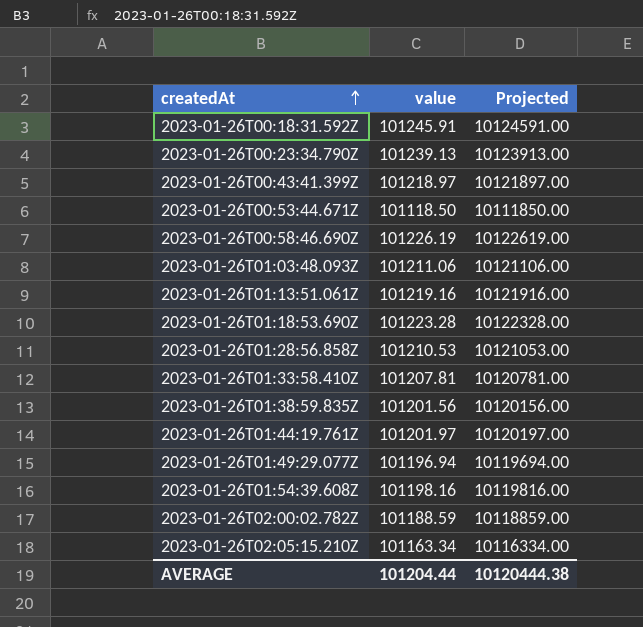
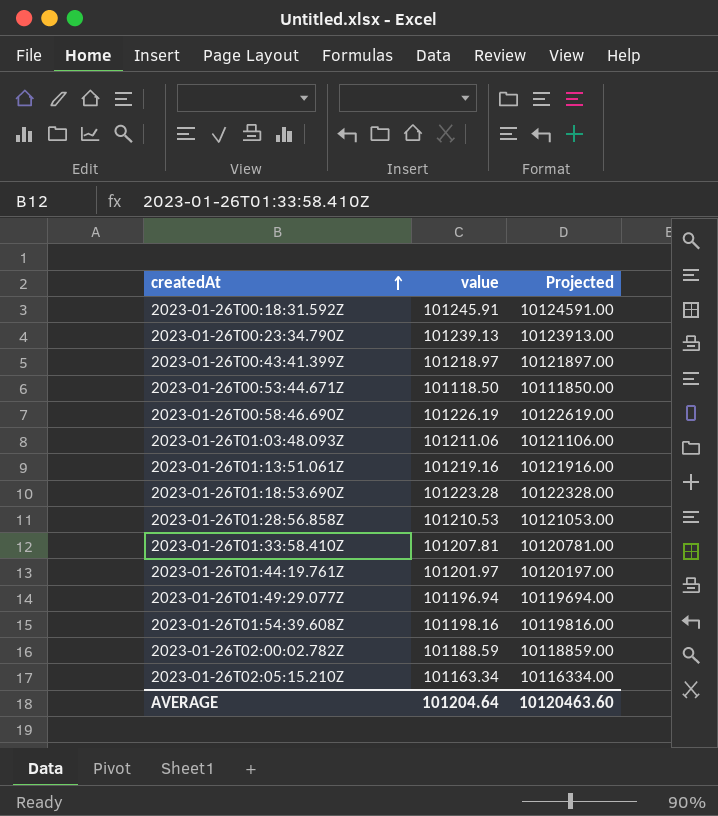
row 2023-01-26T01:38:59.835Z: 101201.56 | 10120156.00 -> none
AVERAGE | value: 101204.44 -> 101204.64
AVERAGE | Projected: 10120444.38 -> 10120463.60

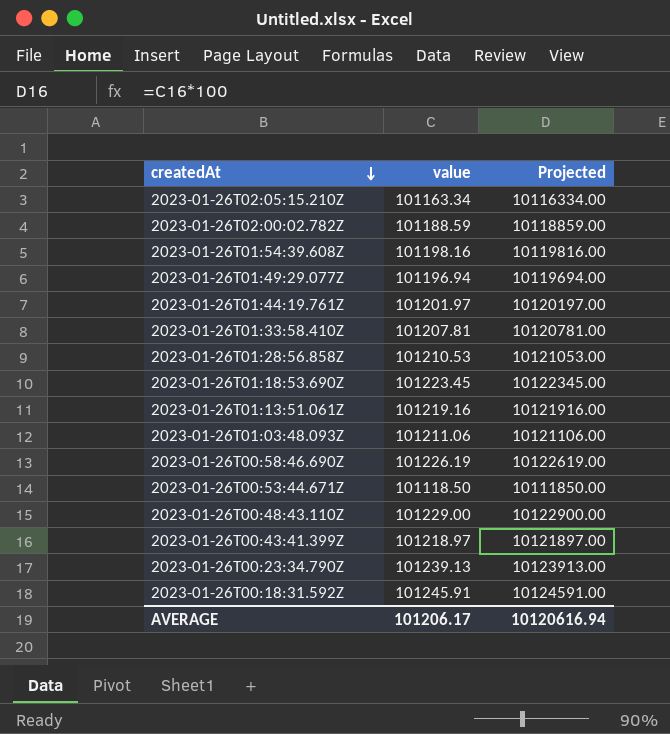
row order: createdAt ascending -> createdAt descending
2023-01-26T01:18:53.690Z | value: 101223.28 -> 101223.45
2023-01-26T01:18:53.690Z | Projected: 10122328.00 -> 10122345.00
row 2023-01-26T00:48:43.110Z: none -> 101229.00 | 10122900.00
AVERAGE | value: 101204.64 -> 101206.17
AVERAGE | Projected: 10120463.60 -> 10120616.94

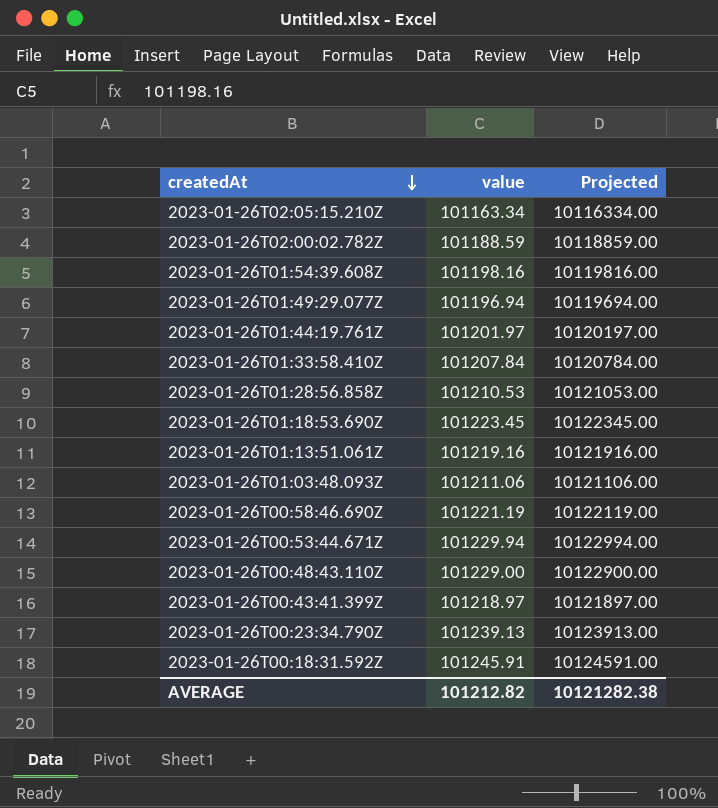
2023-01-26T01:33:58.410Z | value: 101207.81 -> 101207.84
2023-01-26T01:33:58.410Z | Projected: 10120781.00 -> 10120784.00
2023-01-26T00:58:46.690Z | value: 101226.19 -> 101221.19
2023-01-26T00:58:46.690Z | Projected: 10122619.00 -> 10122119.00
2023-01-26T00:53:44.671Z | value: 101118.50 -> 101229.94
2023-01-26T00:53:44.671Z | Projected: 10111850.00 -> 10122994.00
AVERAGE | value: 101206.17 -> 101212.82
AVERAGE | Projected: 10120616.94 -> 10121282.38

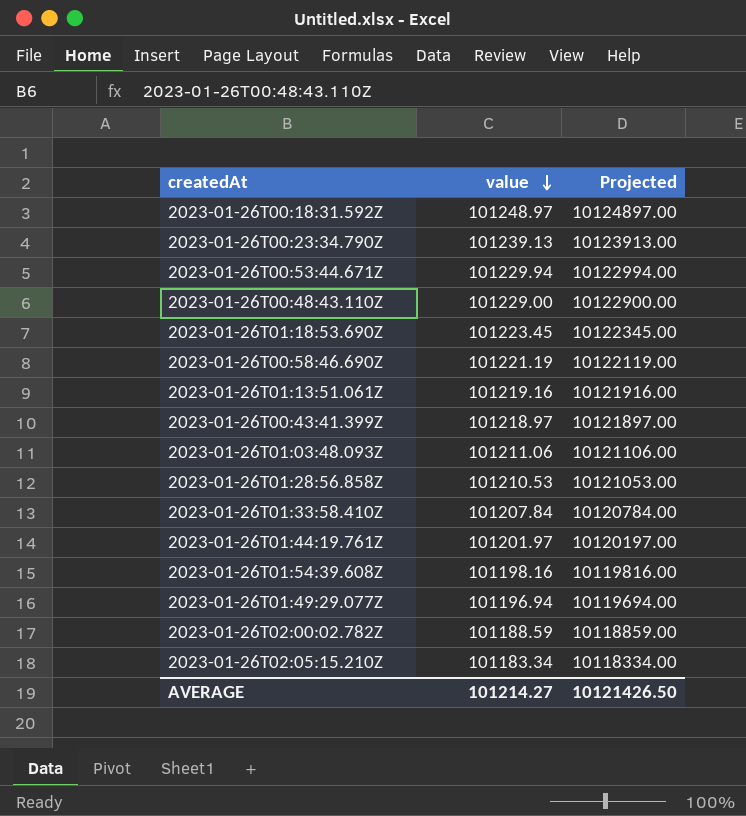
row order: createdAt descending -> value descending
2023-01-26T00:18:31.592Z | value: 101245.91 -> 101248.97
2023-01-26T00:18:31.592Z | Projected: 10124591.00 -> 10124897.00
2023-01-26T02:05:15.210Z | value: 101163.34 -> 101183.34
2023-01-26T02:05:15.210Z | Projected: 10116334.00 -> 10118334.00
AVERAGE | value: 101212.82 -> 101214.27
AVERAGE | Projected: 10121282.38 -> 10121426.50

